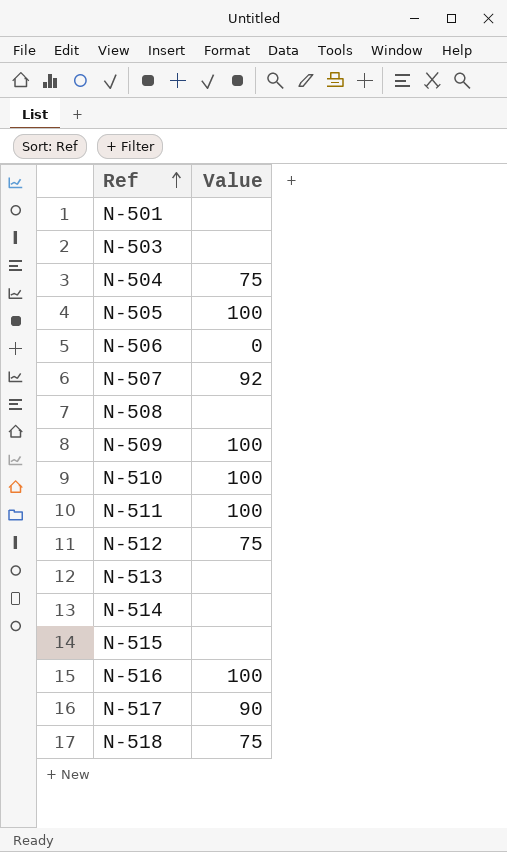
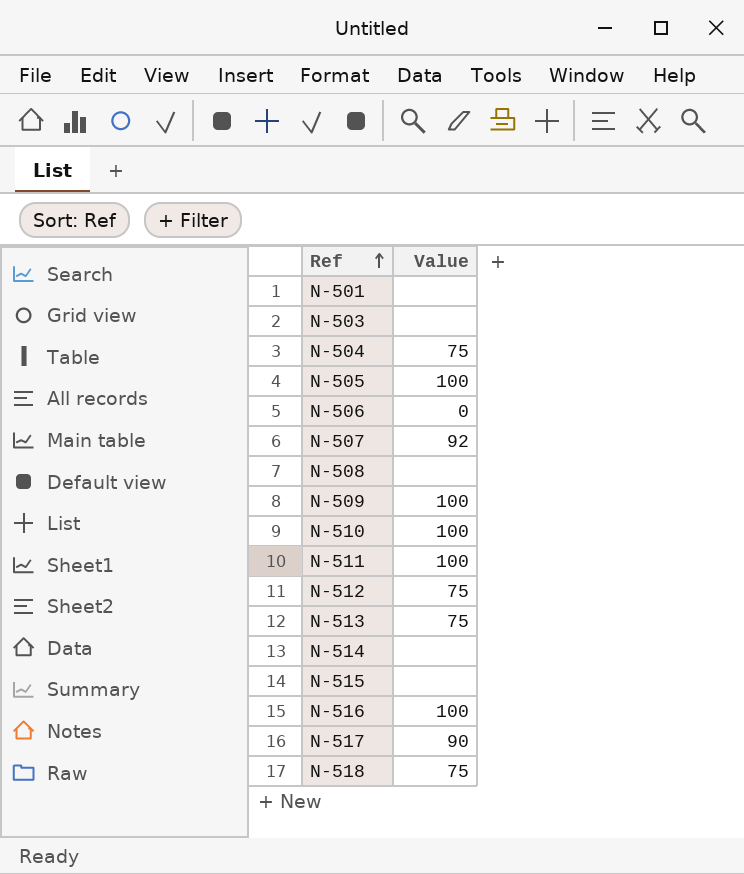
N-513 | Value: none -> 75

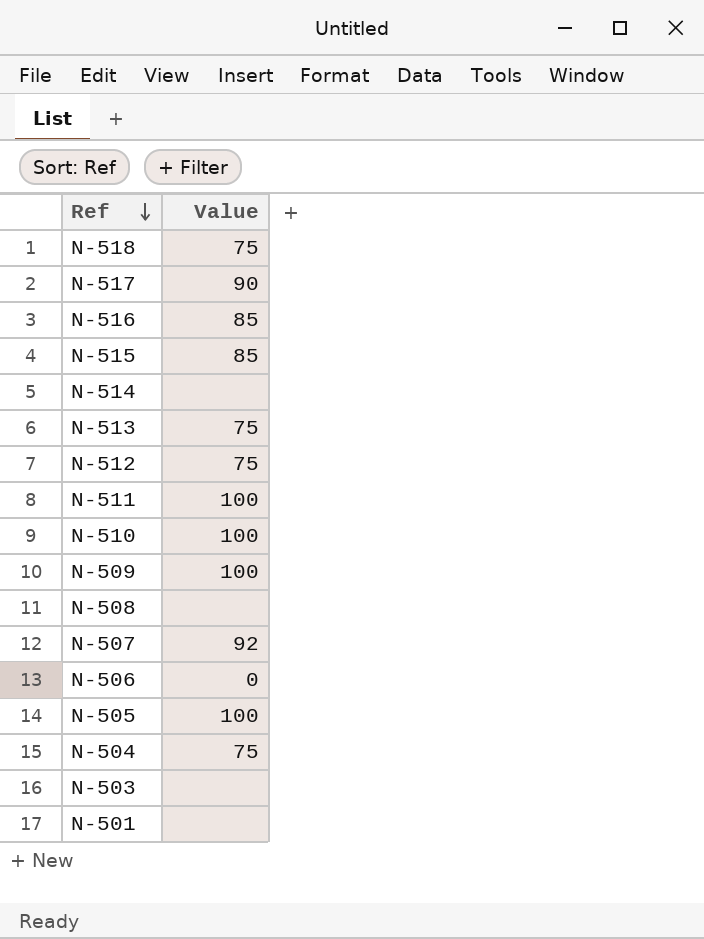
row order: Ref ascending -> Ref descending
N-516 | Value: 100 -> 85
N-515 | Value: none -> 85

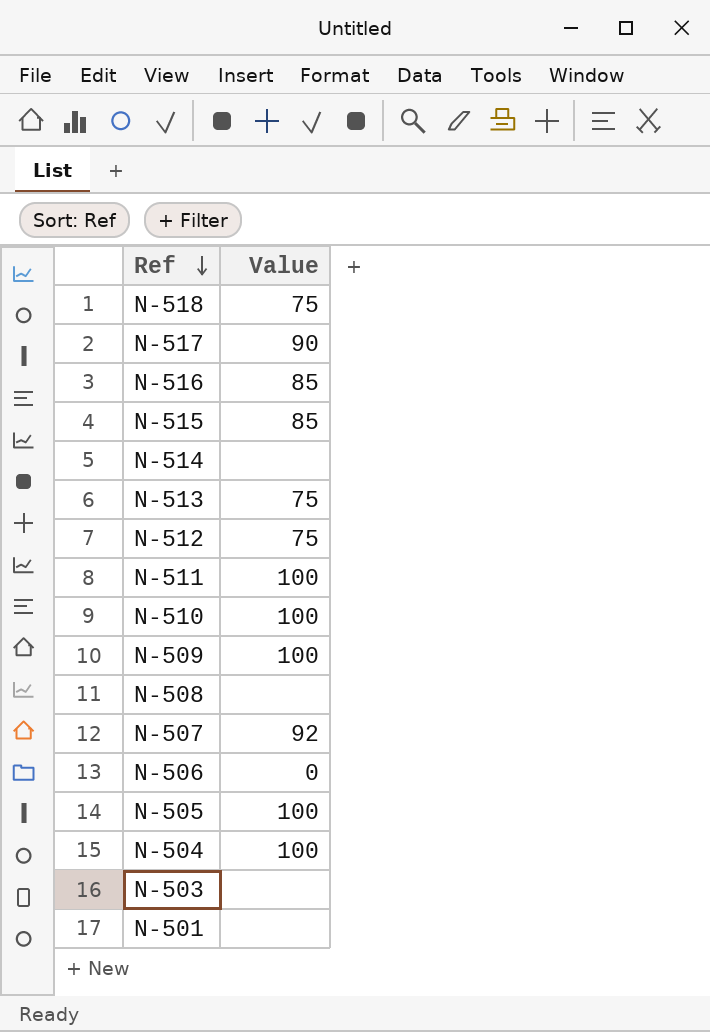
N-504 | Value: 75 -> 100

